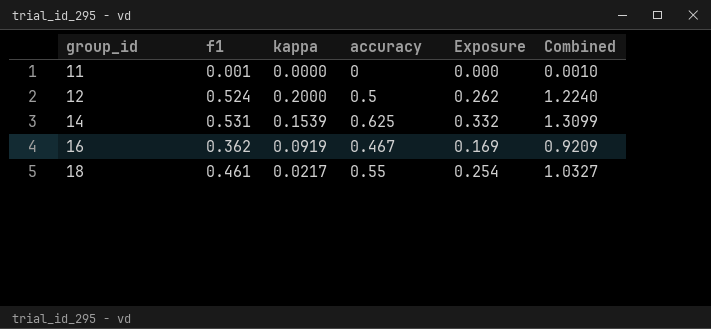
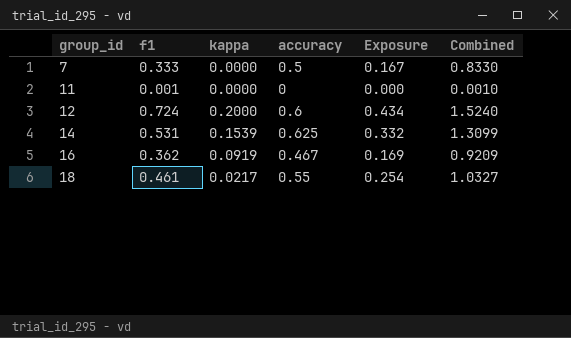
row 7: none -> 0.333 | 0.0000 | 0.5 | 0.167 | 0.8330
12 | f1: 0.524 -> 0.724
12 | accuracy: 0.5 -> 0.6
12 | Exposure: 0.262 -> 0.434
12 | Combined: 1.2240 -> 1.5240

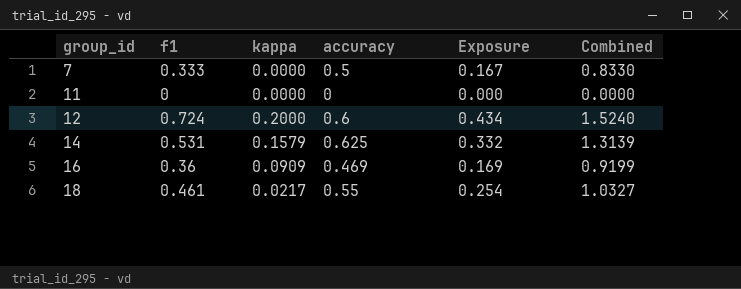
11 | f1: 0.001 -> 0
11 | Combined: 0.0010 -> 0.0000
14 | kappa: 0.1539 -> 0.1579
14 | Combined: 1.3099 -> 1.3139
16 | f1: 0.362 -> 0.36
16 | kappa: 0.0919 -> 0.0909
16 | accuracy: 0.467 -> 0.469
16 | Combined: 0.9209 -> 0.9199

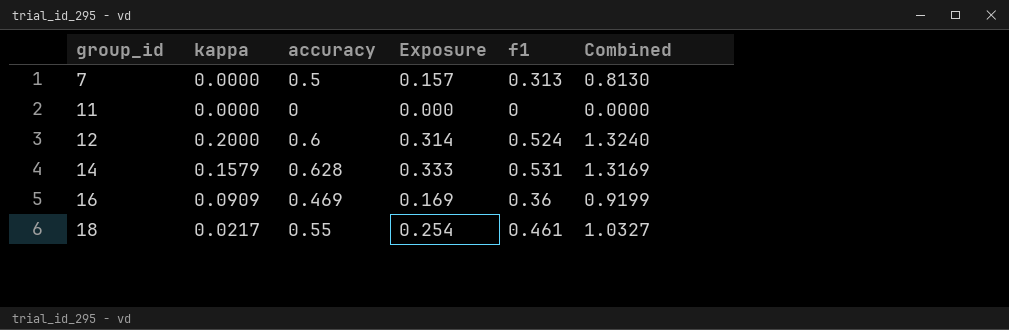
column f1 | position: 2 -> 5
7 | Exposure: 0.167 -> 0.157
7 | f1: 0.333 -> 0.313
7 | Combined: 0.8330 -> 0.8130
12 | Exposure: 0.434 -> 0.314
12 | f1: 0.724 -> 0.524
12 | Combined: 1.5240 -> 1.3240
14 | accuracy: 0.625 -> 0.628
14 | Exposure: 0.332 -> 0.333
14 | Combined: 1.3139 -> 1.3169

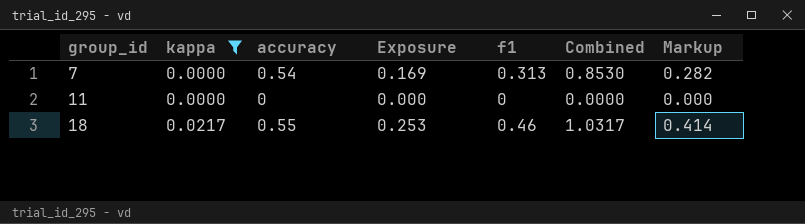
filter: none -> kappa <= 0.0217
column Markup | formula: none -> [f1] * 0.9
7 | accuracy: 0.5 -> 0.54
7 | Exposure: 0.157 -> 0.169
7 | Combined: 0.8130 -> 0.8530
18 | Exposure: 0.254 -> 0.253
18 | f1: 0.461 -> 0.46
18 | Combined: 1.0327 -> 1.0317

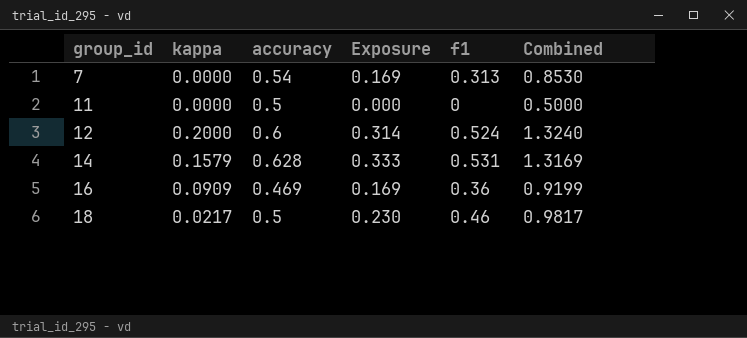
filter: kappa <= 0.0217 -> none
column Markup | formula: [f1] * 0.9 -> none
11 | accuracy: 0 -> 0.5
11 | Combined: 0.0000 -> 0.5000
18 | accuracy: 0.55 -> 0.5
18 | Exposure: 0.253 -> 0.230
18 | Combined: 1.0317 -> 0.9817

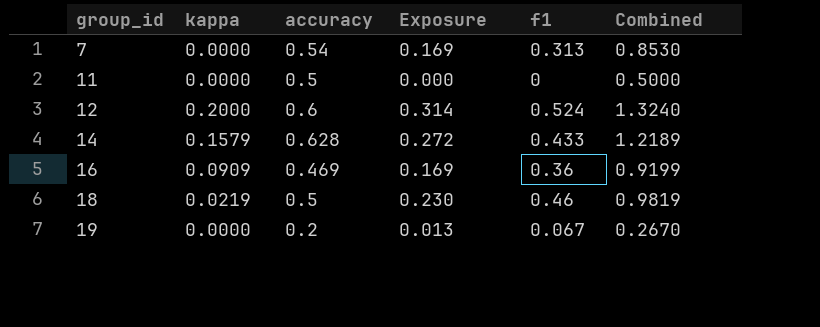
14 | Exposure: 0.333 -> 0.272
14 | f1: 0.531 -> 0.433
14 | Combined: 1.3169 -> 1.2189
18 | kappa: 0.0217 -> 0.0219
18 | Combined: 0.9817 -> 0.9819
row 19: none -> 0.0000 | 0.2 | 0.013 | 0.067 | 0.2670

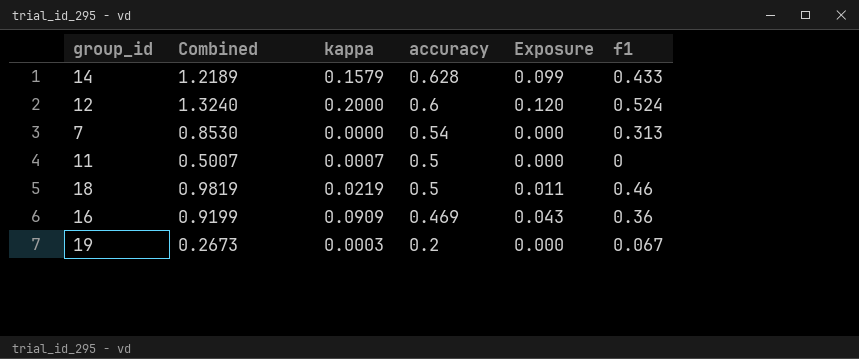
row order: group_id ascending -> accuracy descending
column Combined | position: 6 -> 2
column Exposure | formula: [accuracy] * [f1] -> [kappa] * [accuracy]
11 | Combined: 0.5000 -> 0.5007
11 | kappa: 0.0000 -> 0.0007
19 | Combined: 0.2670 -> 0.2673
19 | kappa: 0.0000 -> 0.0003

